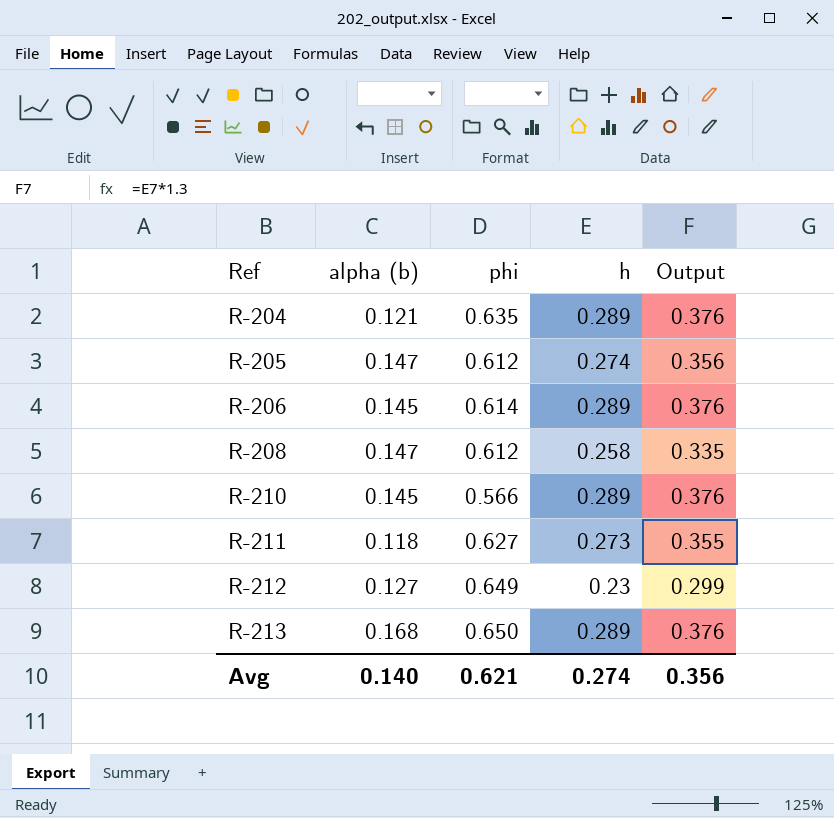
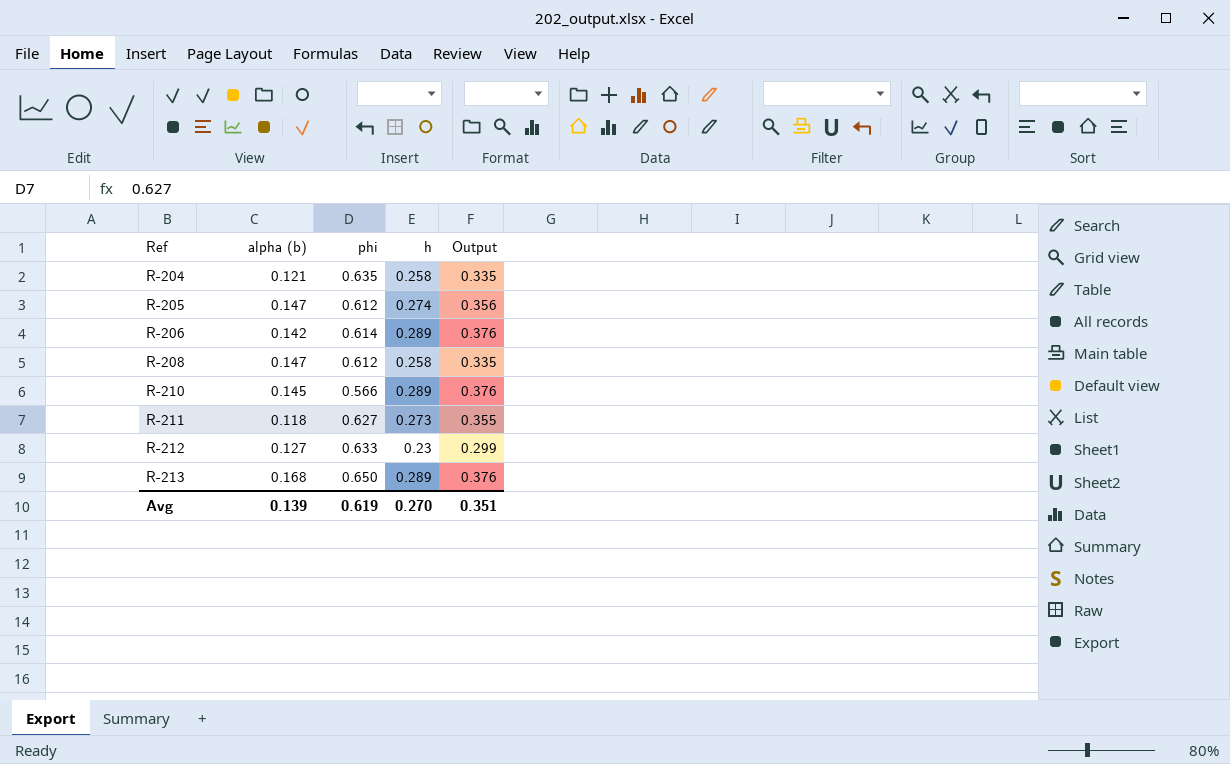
R-204 | h: 0.289 -> 0.258
R-204 | Output: 0.376 -> 0.335
R-206 | alpha (b): 0.145 -> 0.142
R-212 | phi: 0.649 -> 0.633
Avg | alpha (b): 0.140 -> 0.139
Avg | phi: 0.621 -> 0.619
Avg | h: 0.274 -> 0.270
Avg | Output: 0.356 -> 0.351

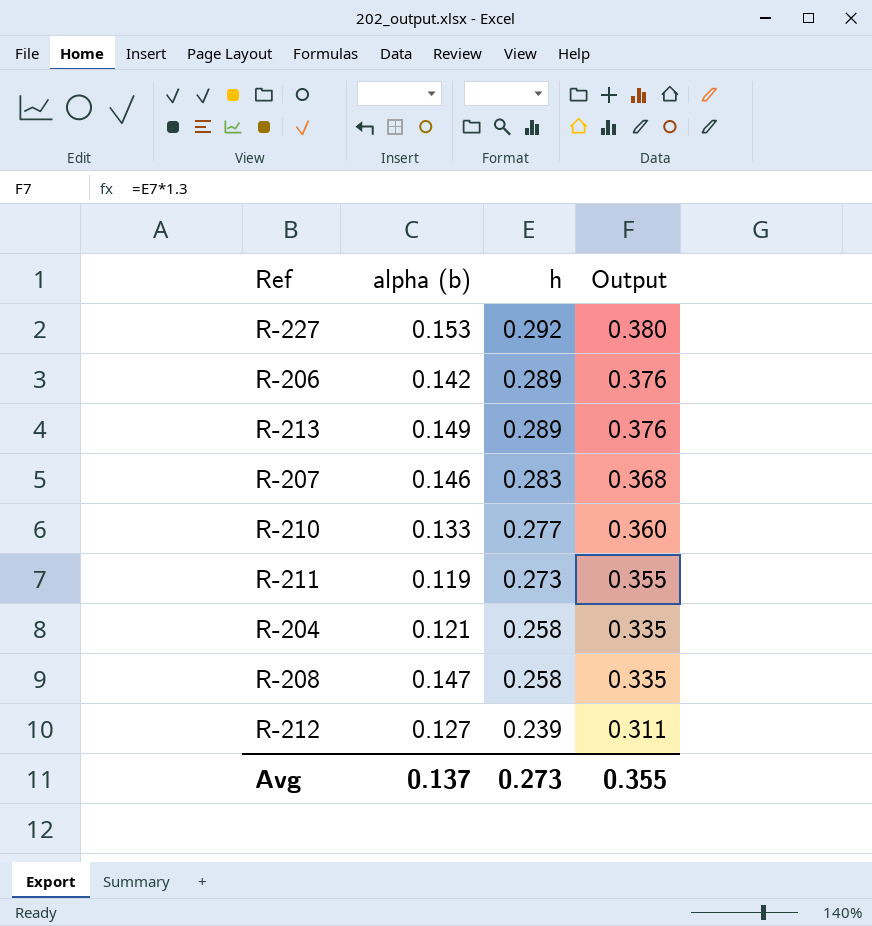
row order: Ref ascending -> h descending
column phi | position: 3 -> none
row R-205: 0.147 | 0.612 | 0.274 | 0.356 -> none
row R-227: none -> 0.153 | 0.292 | 0.380
R-213 | alpha (b): 0.168 -> 0.149
row R-207: none -> 0.146 | 0.283 | 0.368
R-210 | alpha (b): 0.145 -> 0.133
R-210 | h: 0.289 -> 0.277
R-210 | Output: 0.376 -> 0.360
R-211 | alpha (b): 0.118 -> 0.119
R-212 | h: 0.23 -> 0.239
R-212 | Output: 0.299 -> 0.311
Avg | alpha (b): 0.139 -> 0.137
Avg | h: 0.270 -> 0.273
Avg | Output: 0.351 -> 0.355

